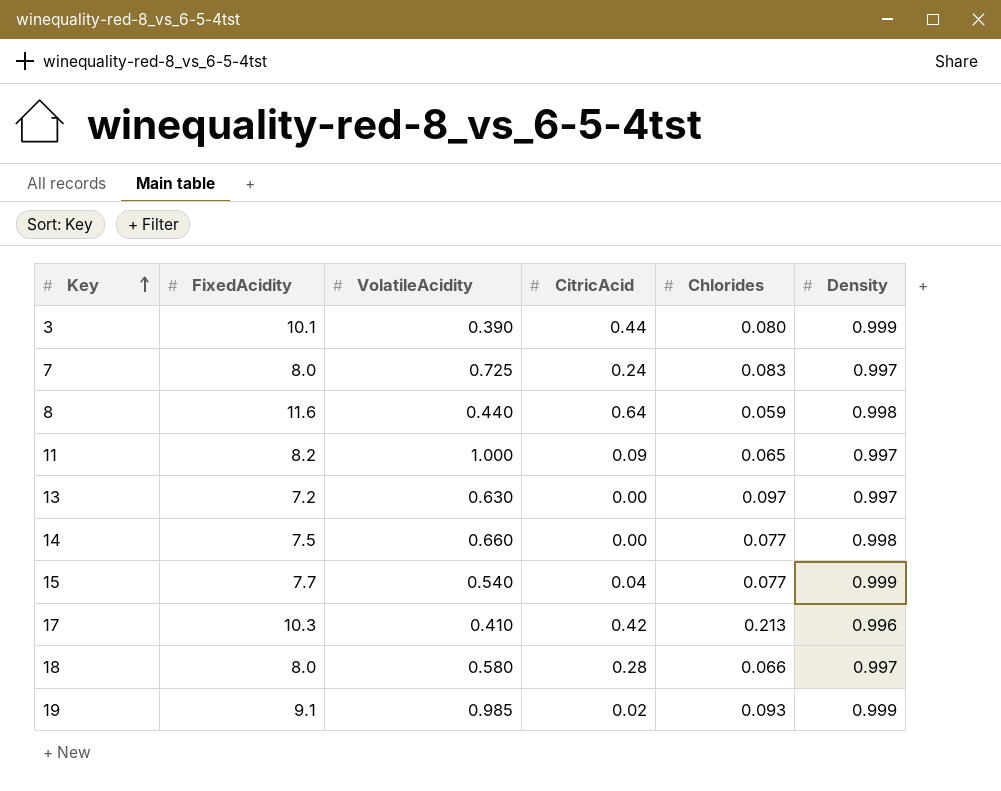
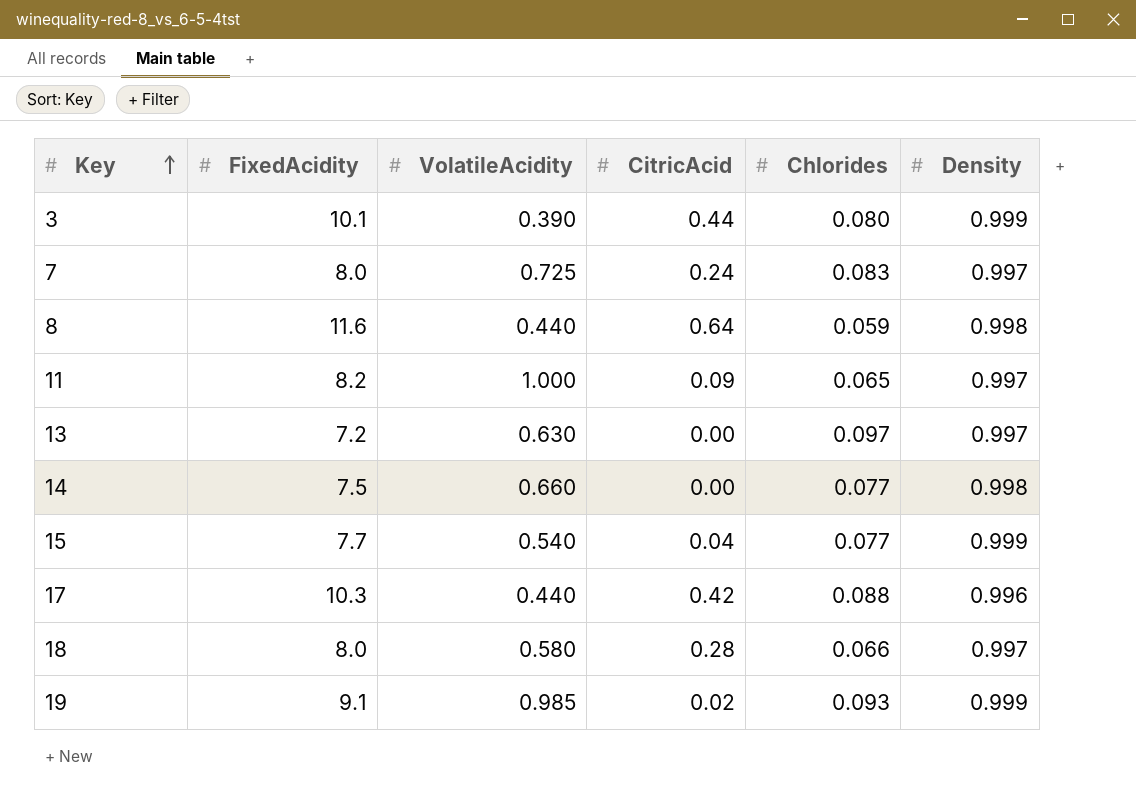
17 | VolatileAcidity: 0.410 -> 0.440
17 | Chlorides: 0.213 -> 0.088

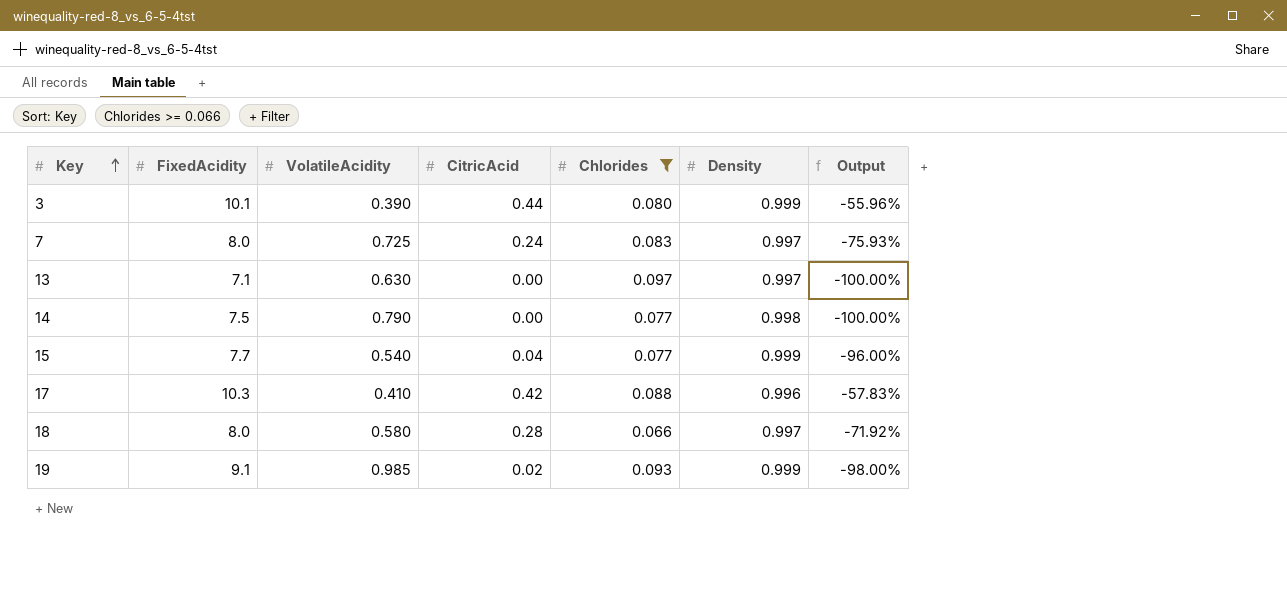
filter: none -> Chlorides >= 0.066
column Output | formula: none -> ([CitricAcid] - [Density]) / [Density]
13 | FixedAcidity: 7.2 -> 7.1
14 | VolatileAcidity: 0.660 -> 0.790
17 | VolatileAcidity: 0.440 -> 0.410

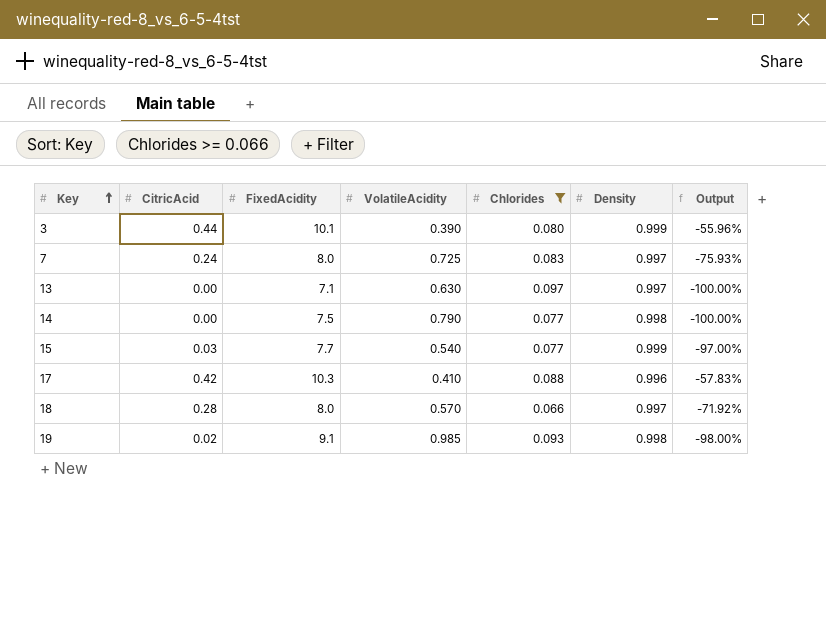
column CitricAcid | position: 4 -> 2
15 | CitricAcid: 0.04 -> 0.03
15 | Output: -96.00% -> -97.00%
18 | VolatileAcidity: 0.580 -> 0.570
19 | Density: 0.999 -> 0.998

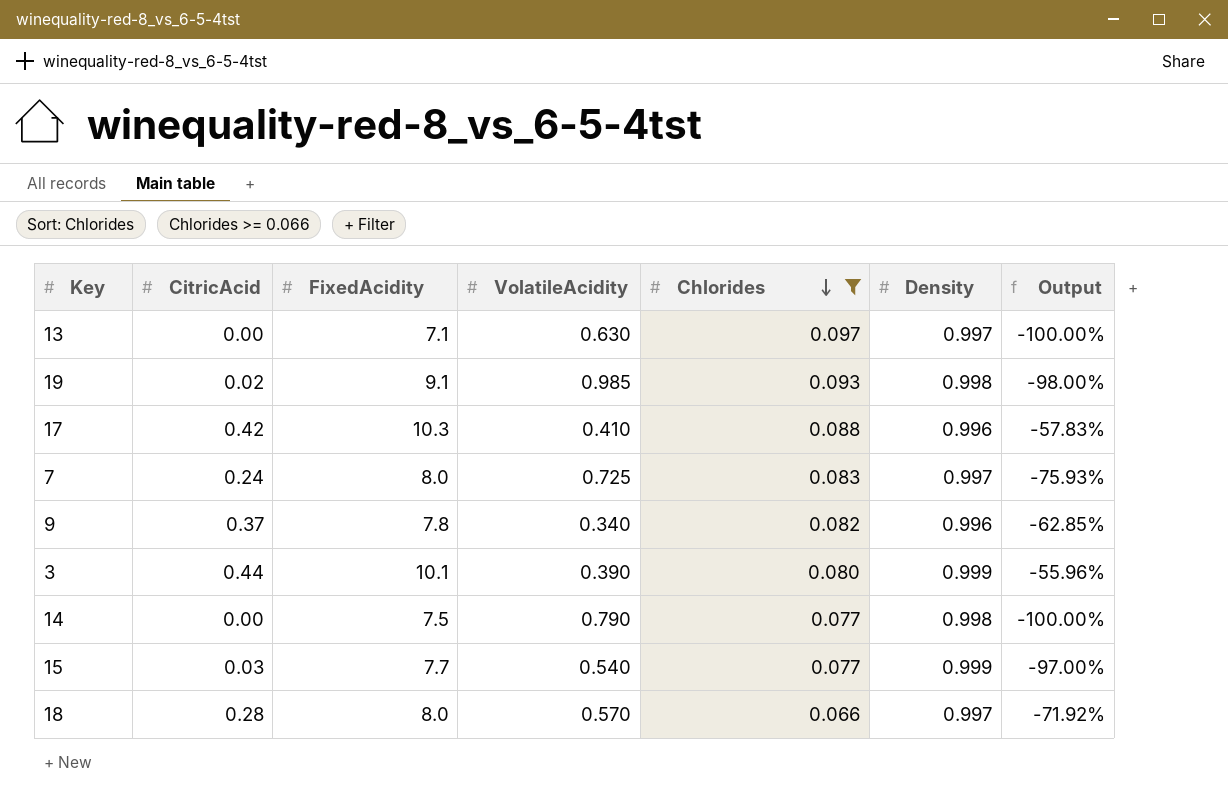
row order: Key ascending -> Chlorides descending
row 9: none -> 0.37 | 7.8 | 0.340 | 0.082 | 0.996 | -62.85%

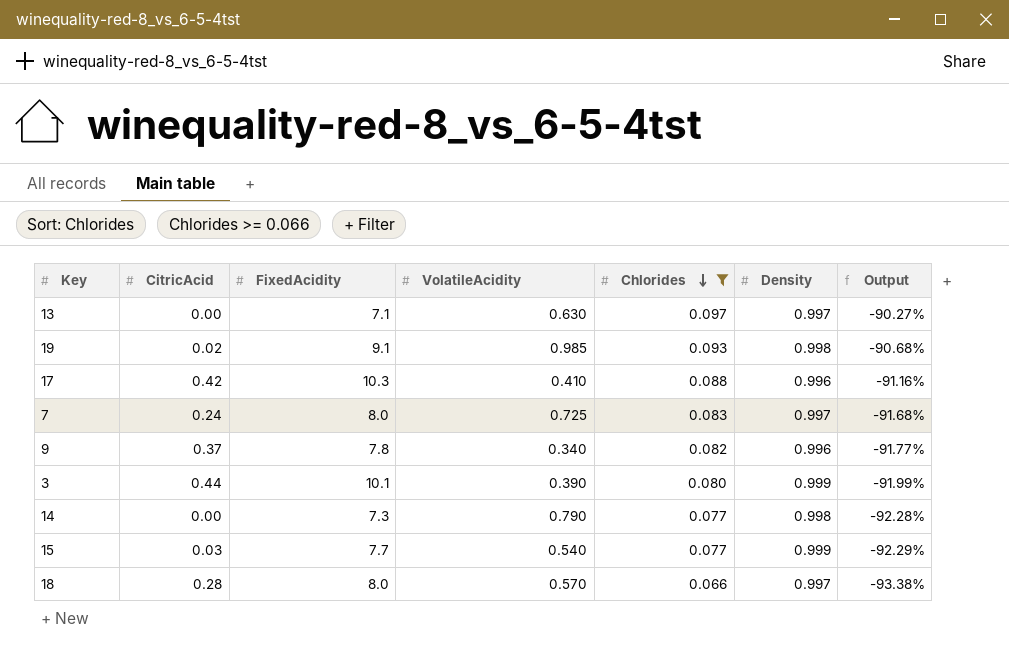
column Output | formula: ([CitricAcid] - [Density]) / [Density] -> ([Chlorides] - [Density]) / [Density]
14 | FixedAcidity: 7.5 -> 7.3

